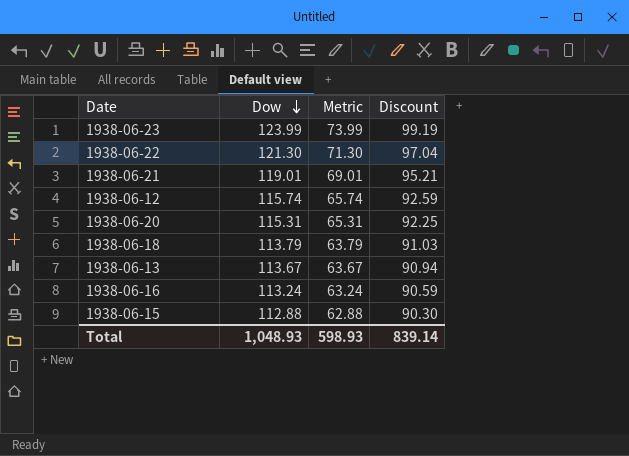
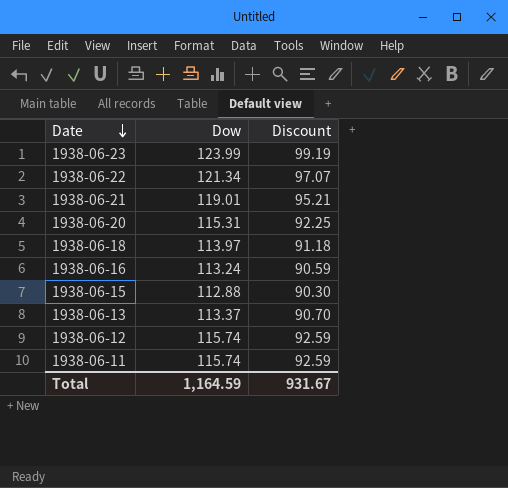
row order: Dow descending -> Date descending
column Metric | formula: [Dow] - 50 -> none
1938-06-22 | Dow: 121.30 -> 121.34
1938-06-22 | Discount: 97.04 -> 97.07
1938-06-18 | Dow: 113.79 -> 113.97
1938-06-18 | Discount: 91.03 -> 91.18
1938-06-13 | Dow: 113.67 -> 113.37
1938-06-13 | Discount: 90.94 -> 90.70
row 1938-06-11: none -> 115.74 | 92.59
Total | Dow: 1,048.93 -> 1,164.59
Total | Discount: 839.14 -> 931.67

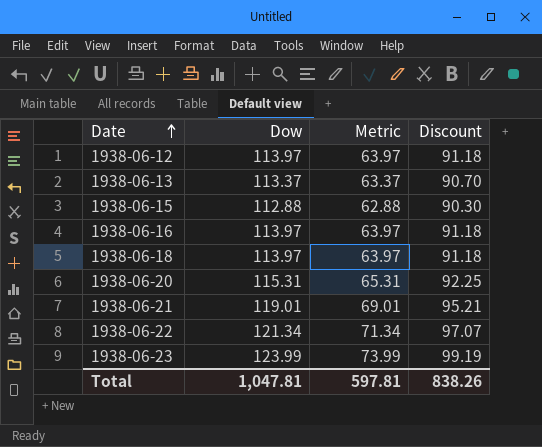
row order: Date descending -> Date ascending
column Metric | formula: none -> [Dow] - 50
row 1938-06-11: 115.74 | 92.59 -> none
1938-06-12 | Dow: 115.74 -> 113.97
1938-06-12 | Discount: 92.59 -> 91.18
1938-06-16 | Dow: 113.24 -> 113.97
1938-06-16 | Discount: 90.59 -> 91.18
Total | Dow: 1,164.59 -> 1,047.81
Total | Discount: 931.67 -> 838.26

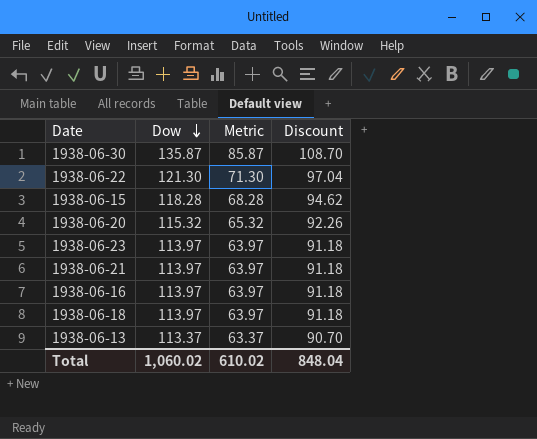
row order: Date ascending -> Dow descending
row 1938-06-12: 113.97 | 63.97 | 91.18 -> none
row 1938-06-30: none -> 135.87 | 85.87 | 108.70
1938-06-22 | Dow: 121.34 -> 121.30
1938-06-22 | Metric: 71.34 -> 71.30
1938-06-22 | Discount: 97.07 -> 97.04
1938-06-15 | Dow: 112.88 -> 118.28
1938-06-15 | Metric: 62.88 -> 68.28
1938-06-15 | Discount: 90.30 -> 94.62
1938-06-20 | Dow: 115.31 -> 115.32
1938-06-20 | Metric: 65.31 -> 65.32
1938-06-20 | Discount: 92.25 -> 92.26
1938-06-23 | Dow: 123.99 -> 113.97
1938-06-23 | Metric: 73.99 -> 63.97
1938-06-23 | Discount: 99.19 -> 91.18
1938-06-21 | Dow: 119.01 -> 113.97
1938-06-21 | Metric: 69.01 -> 63.97
1938-06-21 | Discount: 95.21 -> 91.18
Total | Dow: 1,047.81 -> 1,060.02
Total | Metric: 597.81 -> 610.02
Total | Discount: 838.26 -> 848.04

